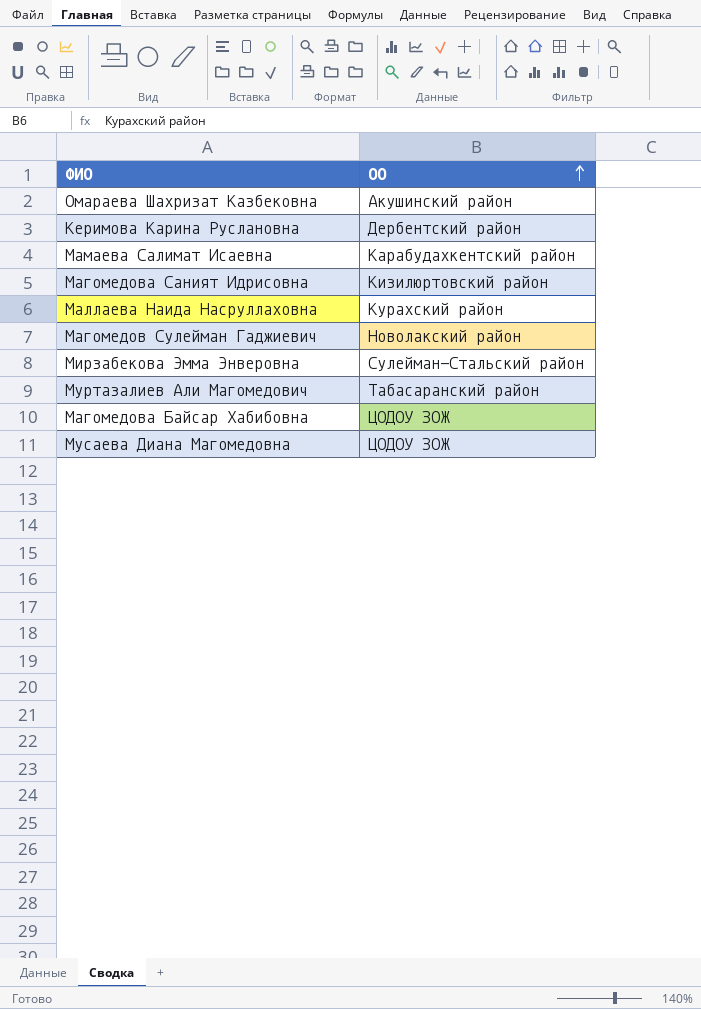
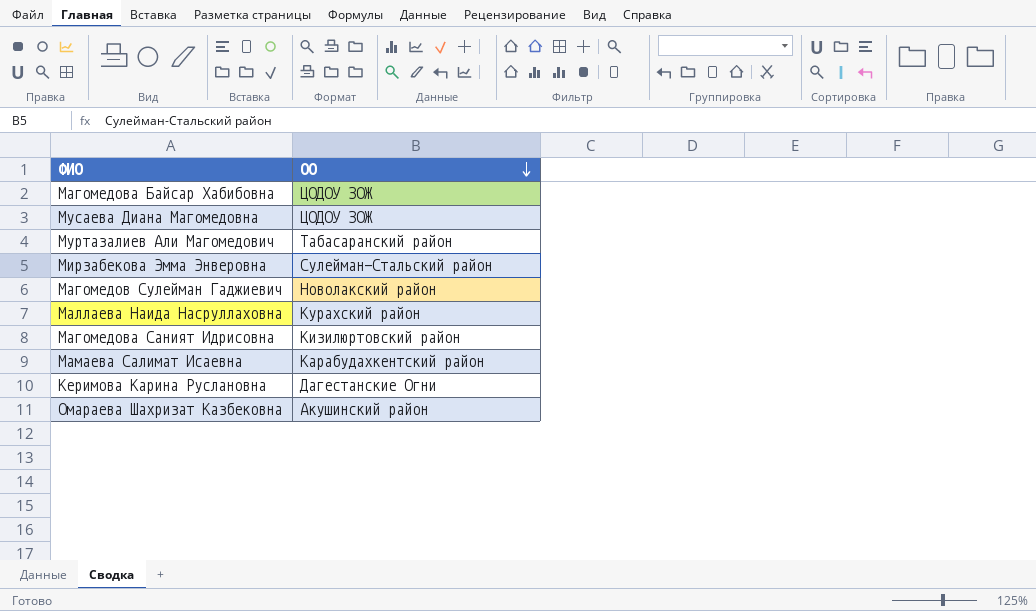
row order: ОО ascending -> ОО descending
Керимова Карина Руслановна | ОО: Дербентский район -> Дагестанские Огни

